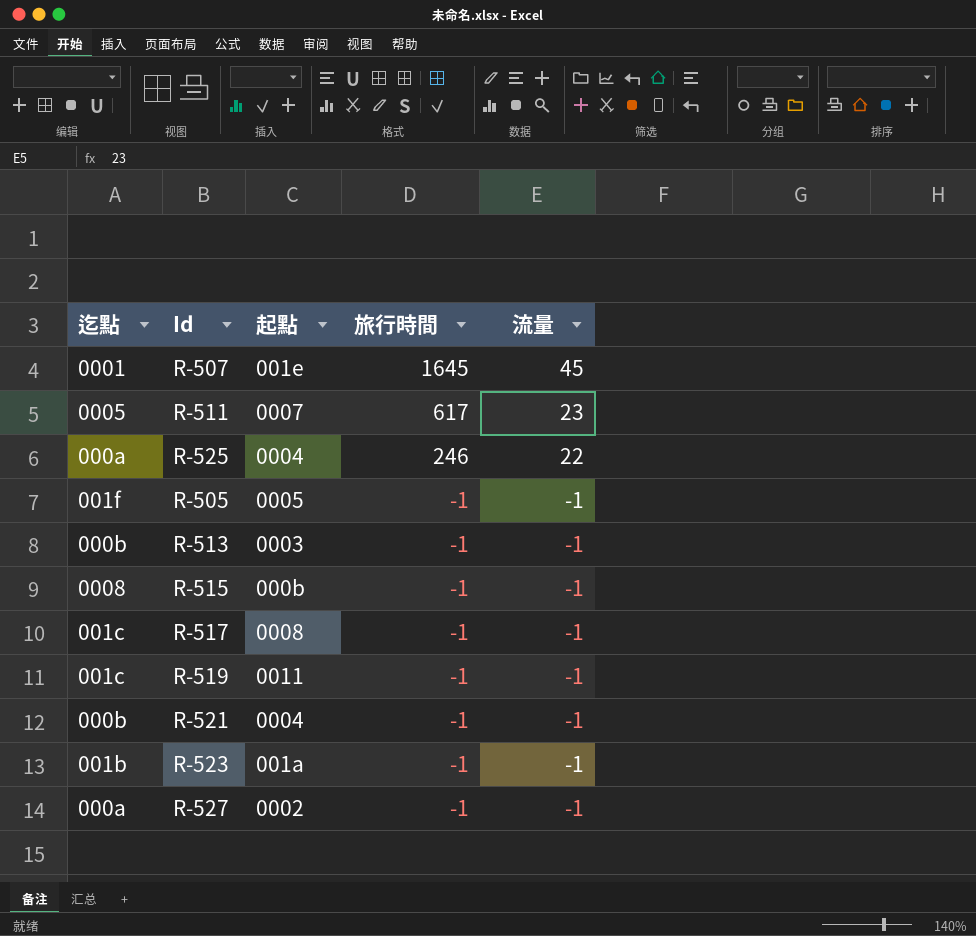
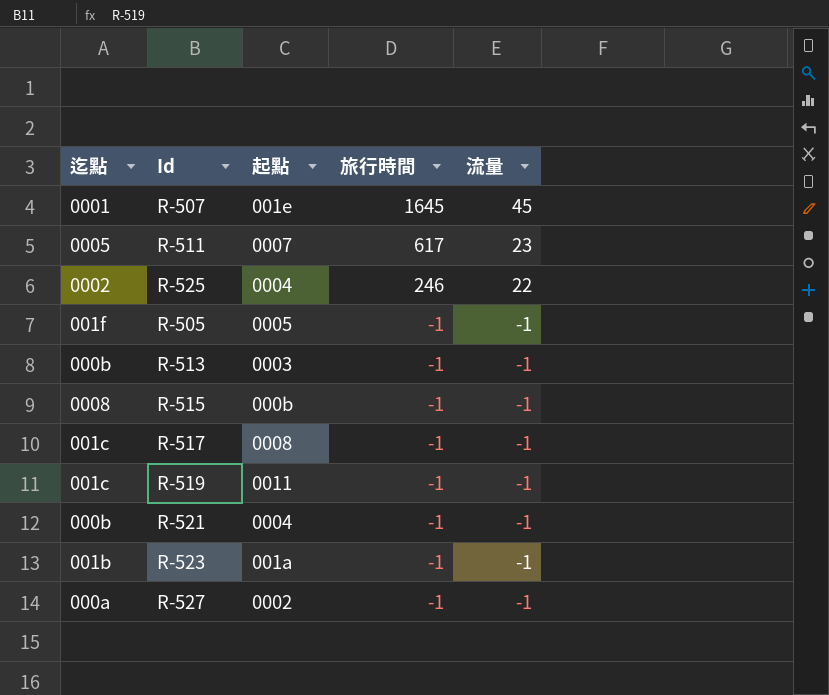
R-525 | 迄點: 000a -> 0002

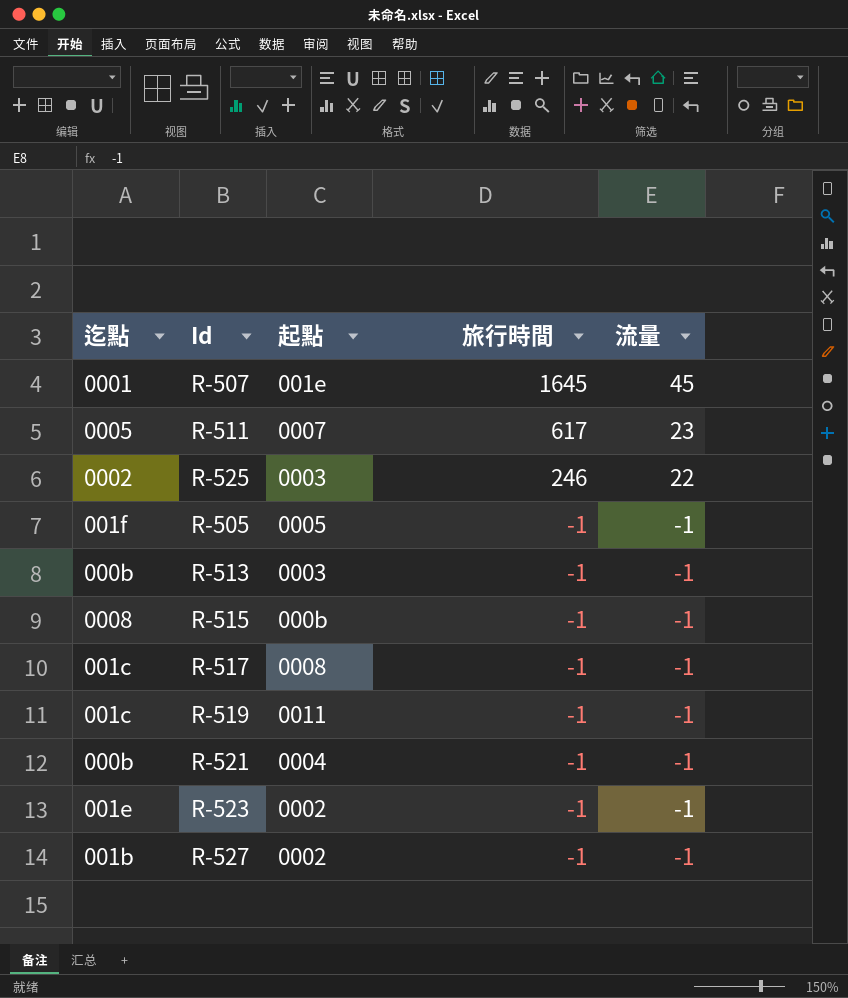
R-525 | 起點: 0004 -> 0003
R-523 | 迄點: 001b -> 001e
R-523 | 起點: 001a -> 0002
R-527 | 迄點: 000a -> 001b

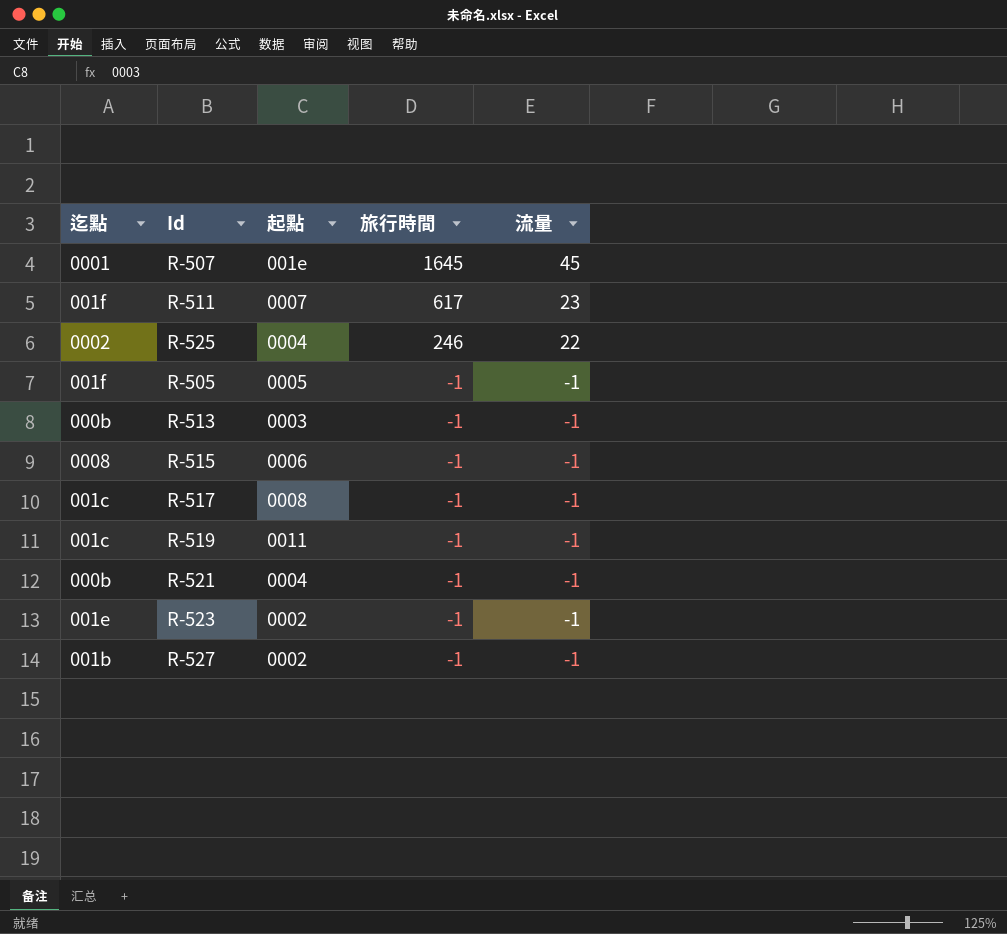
R-511 | 迄點: 0005 -> 001f
R-525 | 起點: 0003 -> 0004
R-515 | 起點: 000b -> 0006

